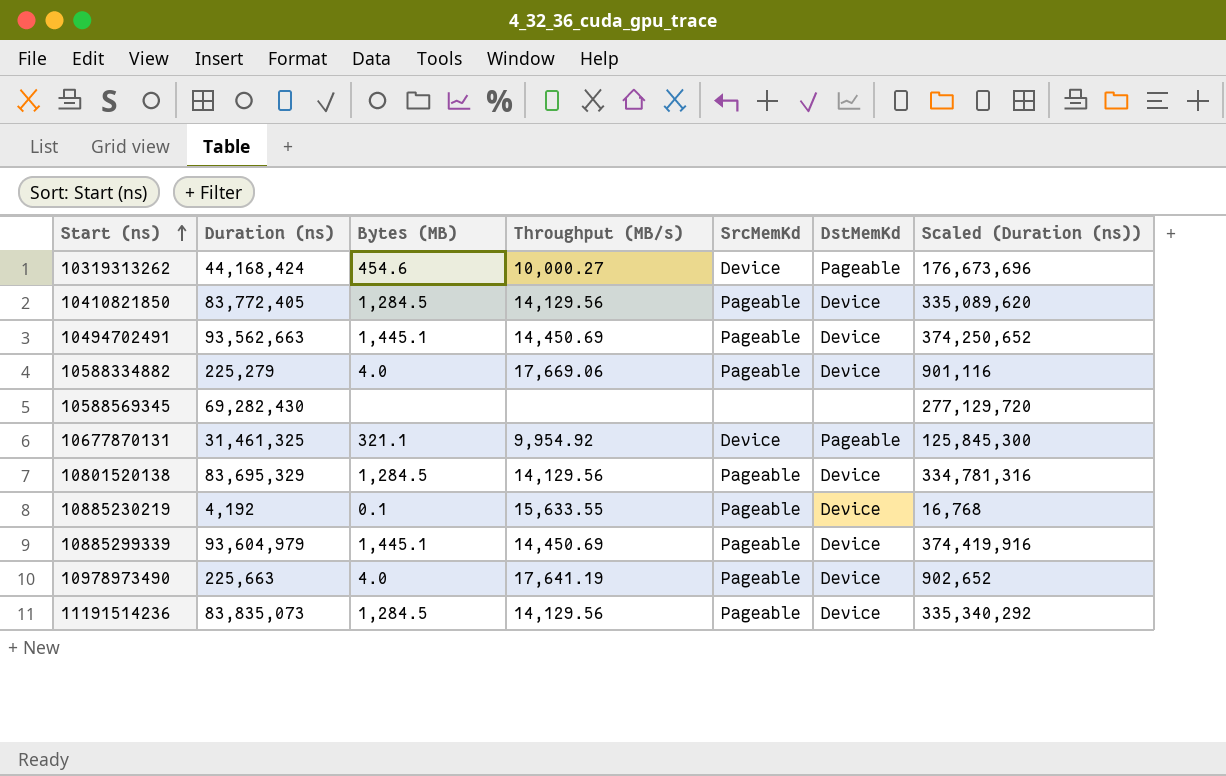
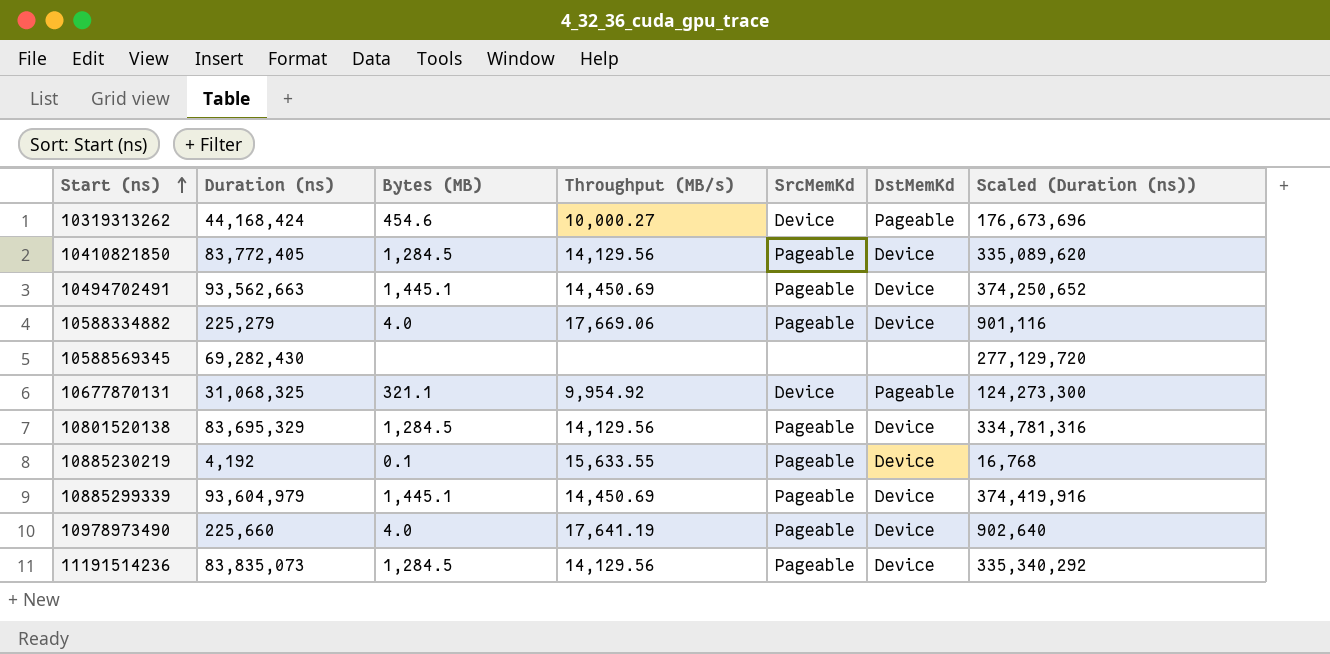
10677870131 | Duration (ns): 31,461,325 -> 31,068,325
10677870131 | Scaled (Duration (ns)): 125,845,300 -> 124,273,300
10978973490 | Duration (ns): 225,663 -> 225,660
10978973490 | Scaled (Duration (ns)): 902,652 -> 902,640

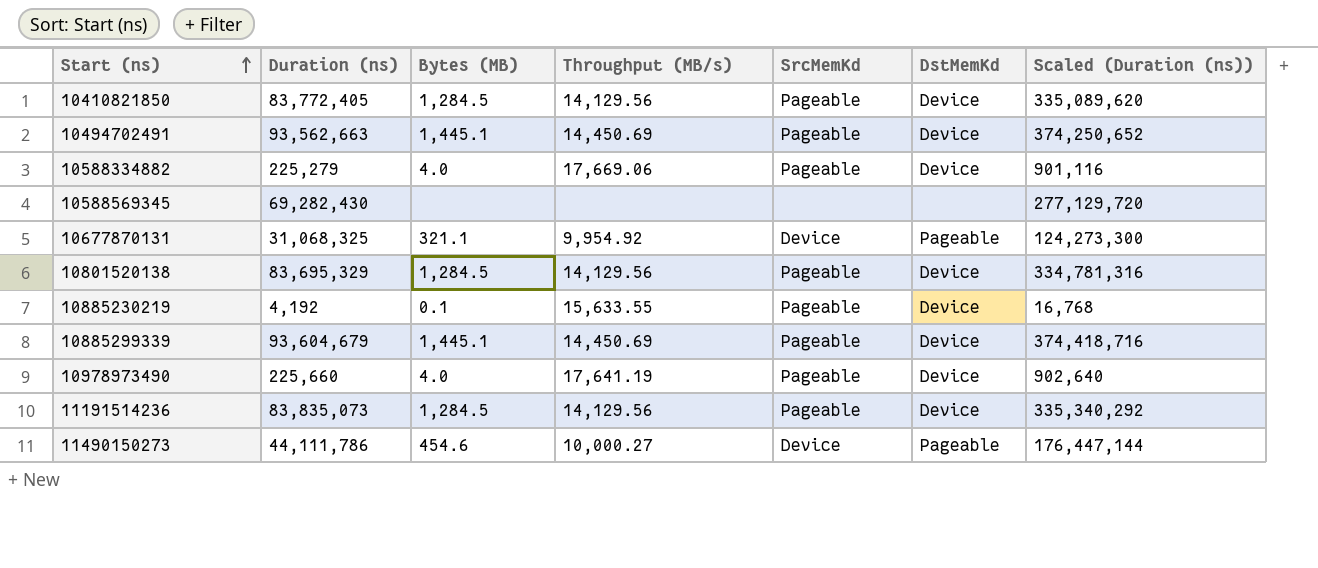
row 10319313262: 44,168,424 | 454.6 | 10,000.27 | Device | Pageable | 176,673,696 -> none
10885299339 | Duration (ns): 93,604,979 -> 93,604,679
10885299339 | Scaled (Duration (ns)): 374,419,916 -> 374,418,716
row 11490150273: none -> 44,111,786 | 454.6 | 10,000.27 | Device | Pageable | 176,447,144

